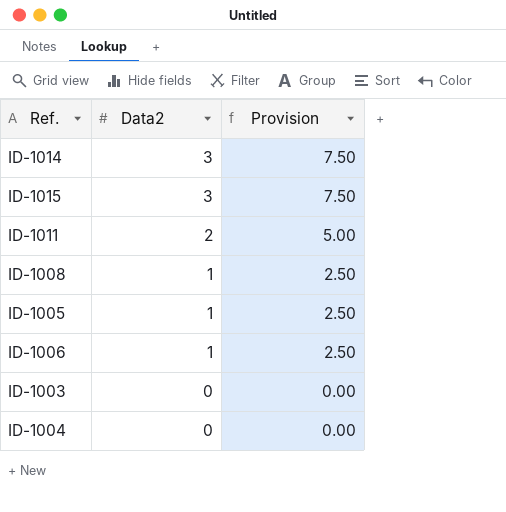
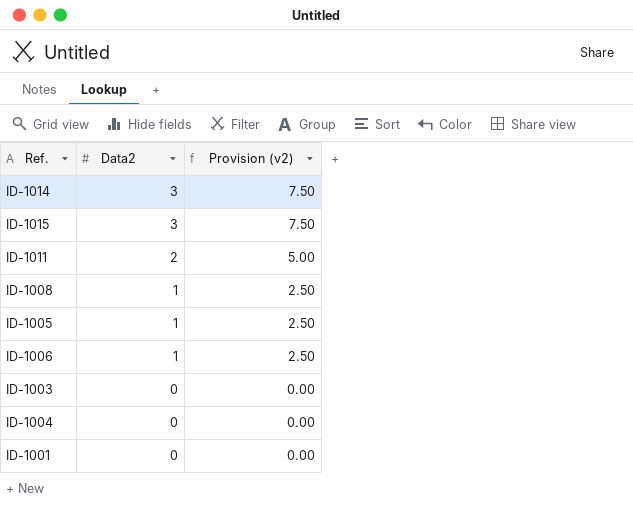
column name: Provision -> Provision (v2)
row ID-1001: none -> 0 | 0.00

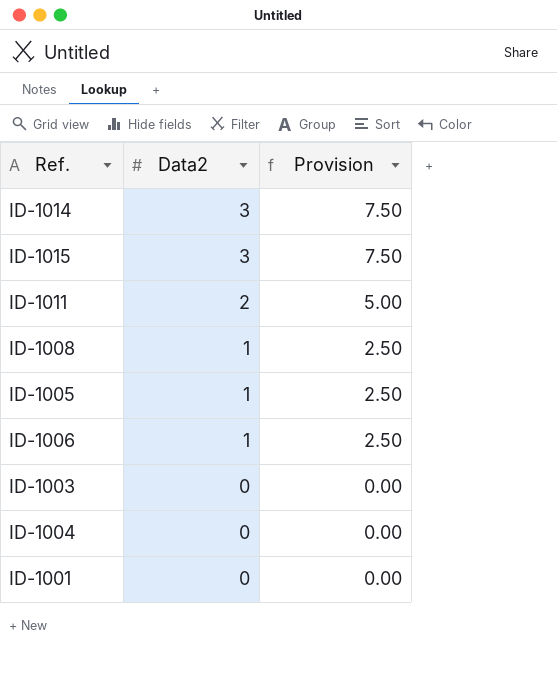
column name: Provision (v2) -> Provision

